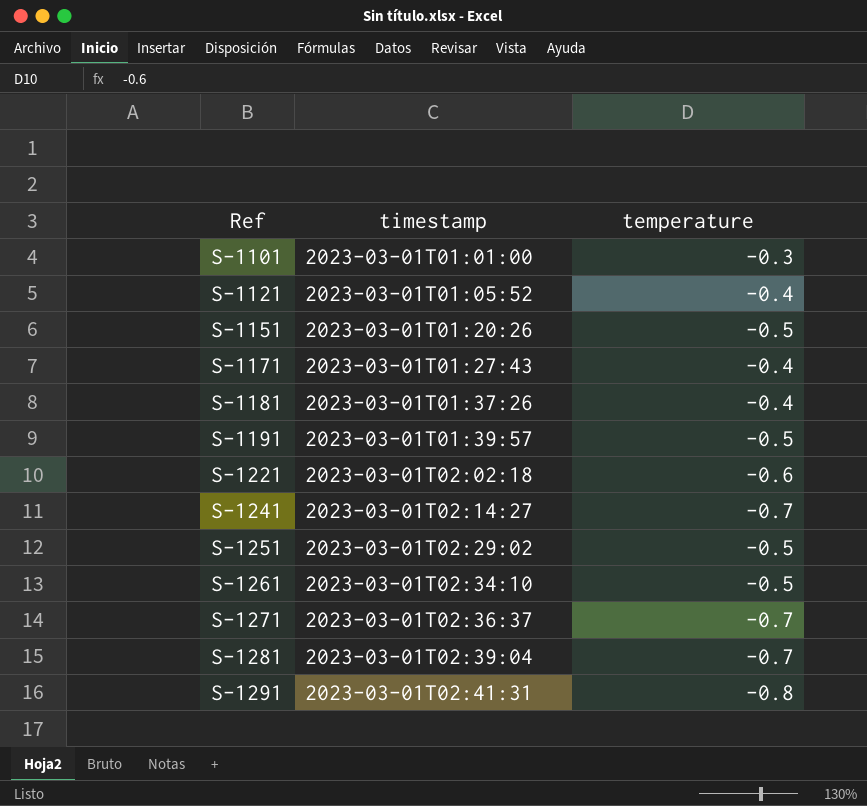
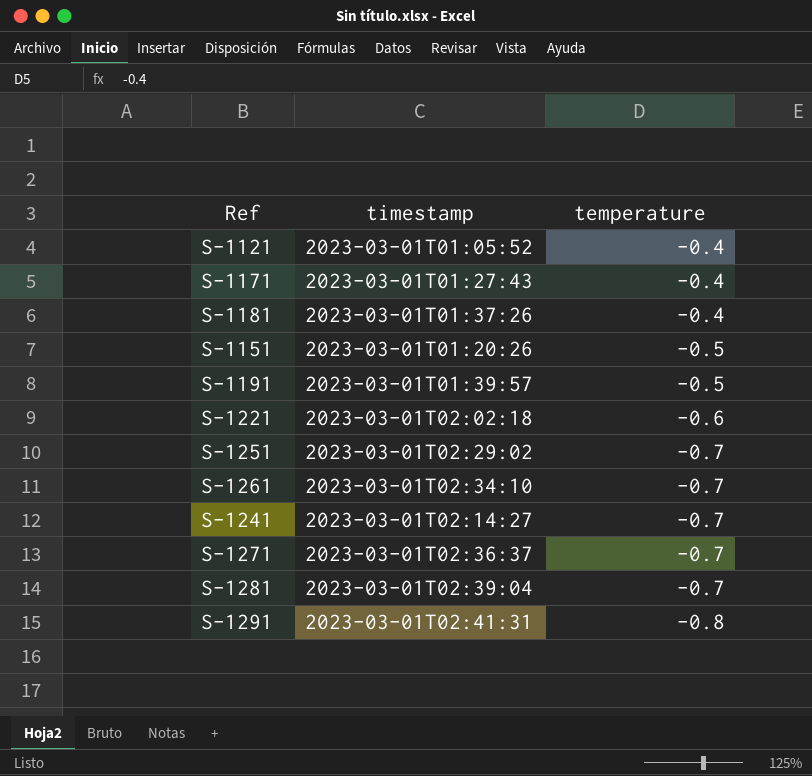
row order: Ref ascending -> temperature descending
row S-1101: 2023-03-01T01:01:00 | -0.3 -> none
S-1251 | temperature: -0.5 -> -0.7
S-1261 | temperature: -0.5 -> -0.7

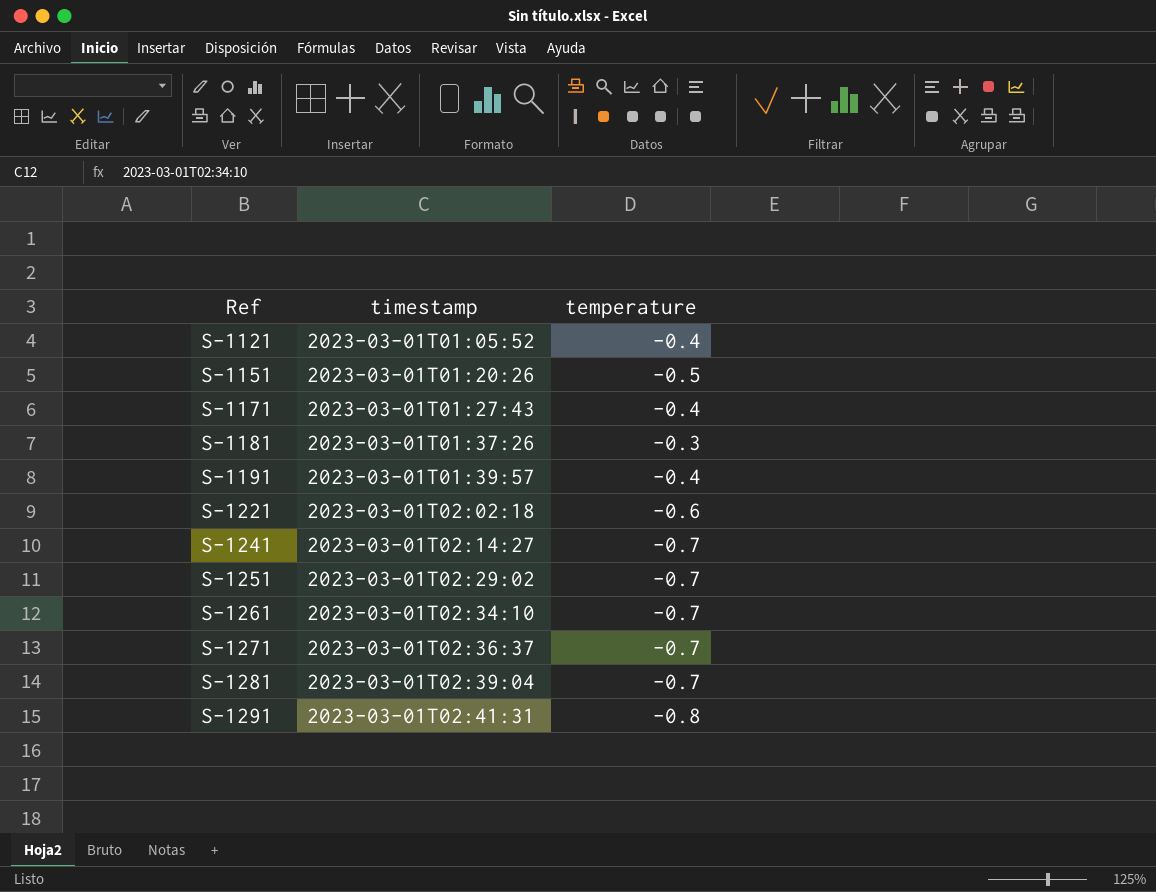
row order: temperature descending -> Ref ascending
S-1181 | temperature: -0.4 -> -0.3
S-1191 | temperature: -0.5 -> -0.4

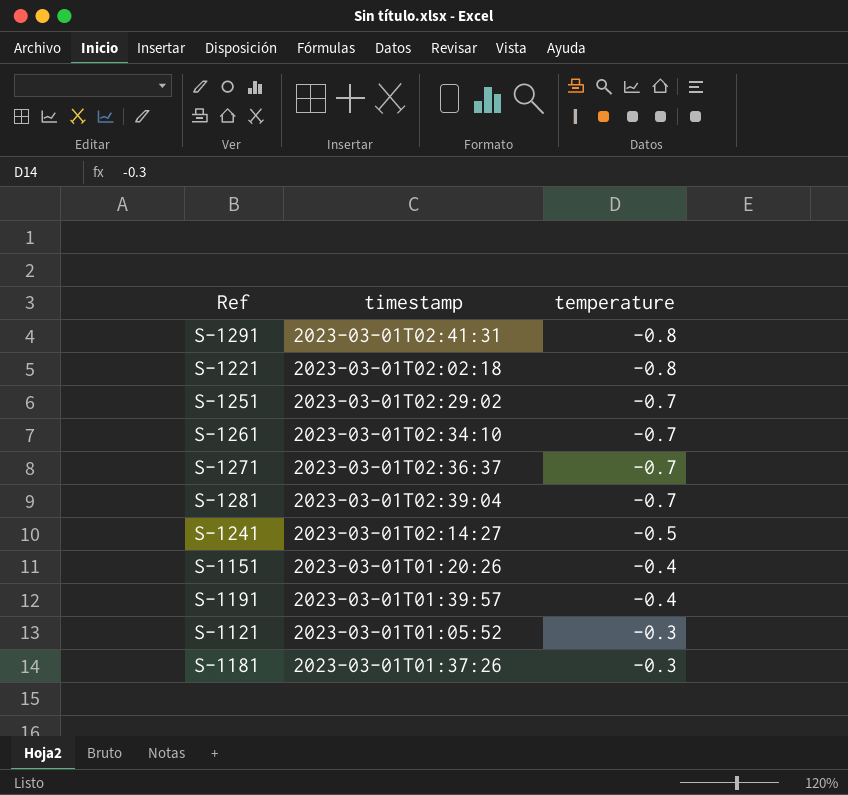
row order: Ref ascending -> temperature ascending
row S-1171: 2023-03-01T01:27:43 | -0.4 -> none
S-1221 | temperature: -0.6 -> -0.8
S-1241 | temperature: -0.7 -> -0.5
S-1151 | temperature: -0.5 -> -0.4
S-1121 | temperature: -0.4 -> -0.3

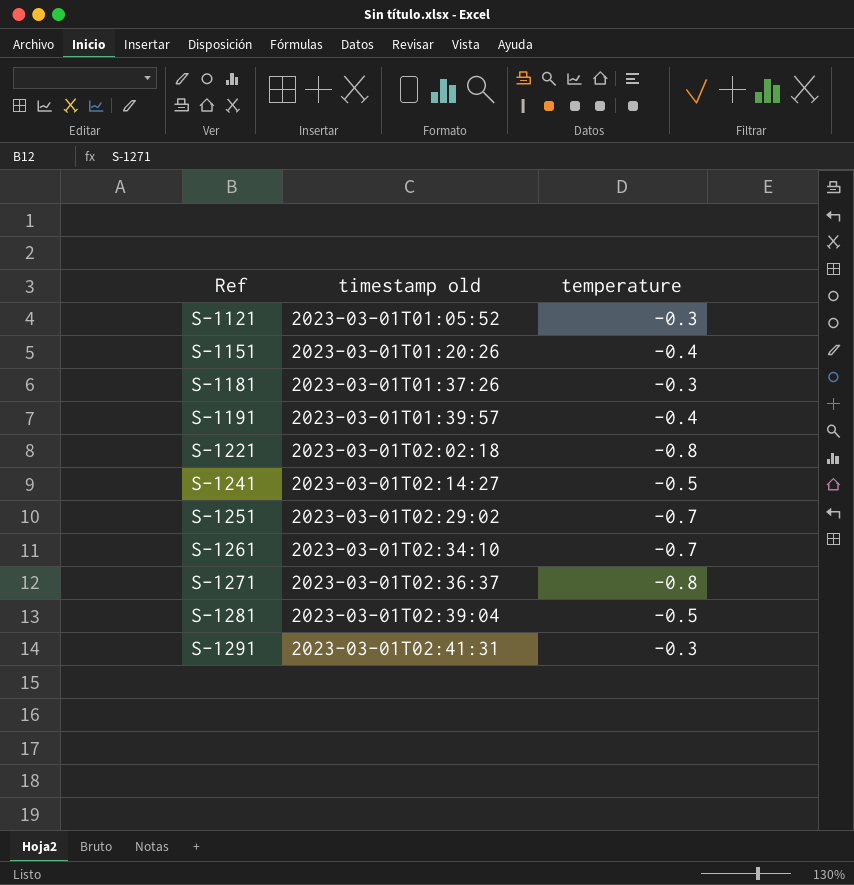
row order: temperature ascending -> Ref ascending
column name: timestamp -> timestamp old
S-1271 | temperature: -0.7 -> -0.8
S-1281 | temperature: -0.7 -> -0.5
S-1291 | temperature: -0.8 -> -0.3

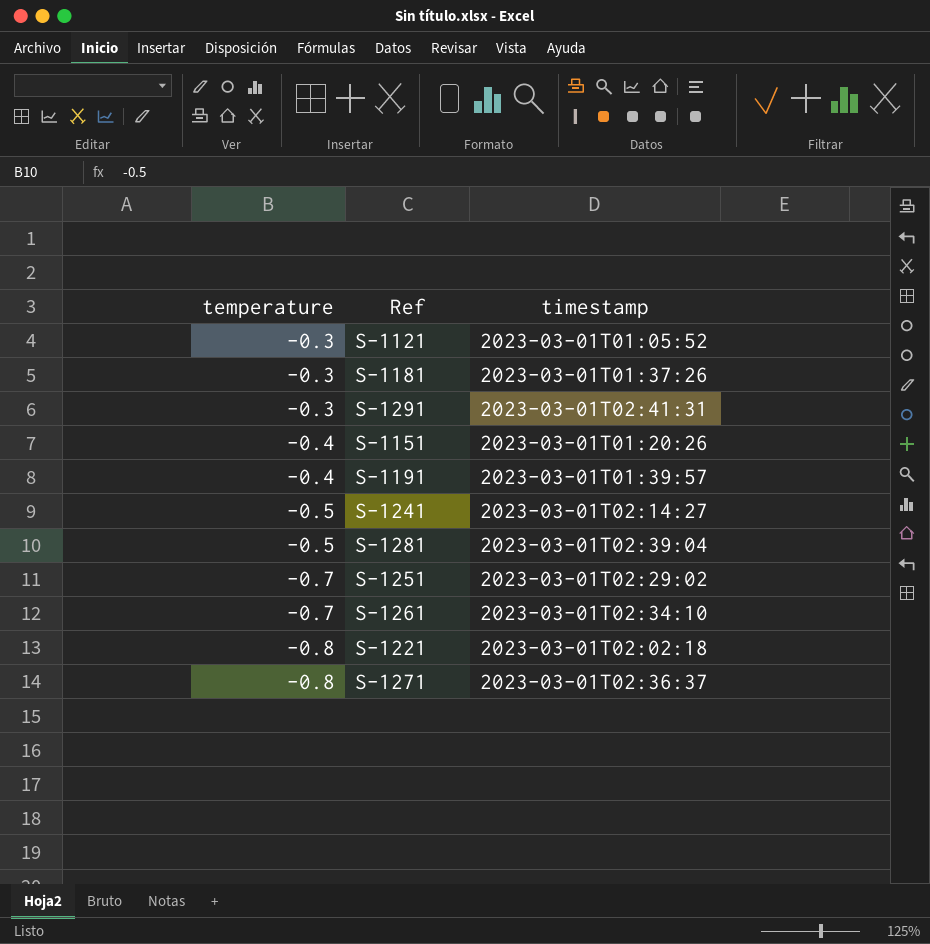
row order: Ref ascending -> temperature descending
column temperature | position: 3 -> 1
column name: timestamp old -> timestamp

